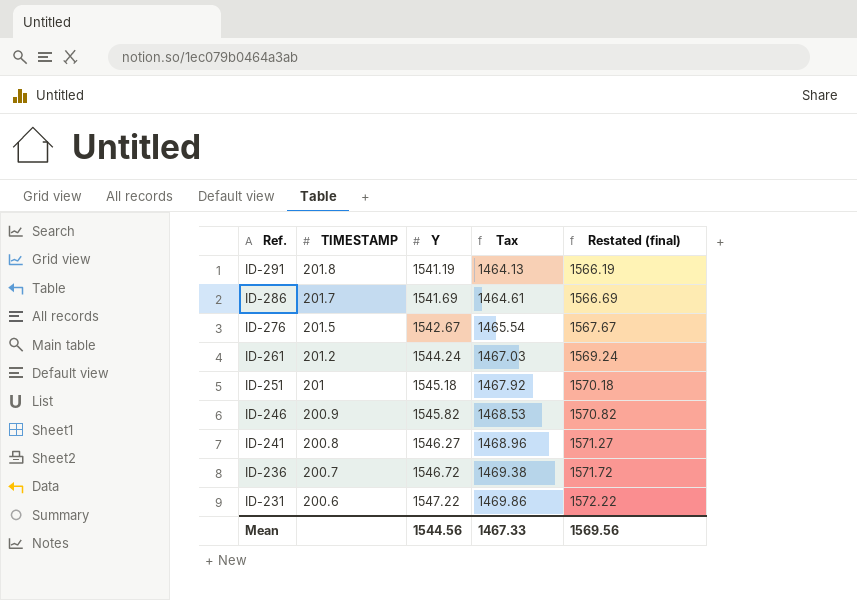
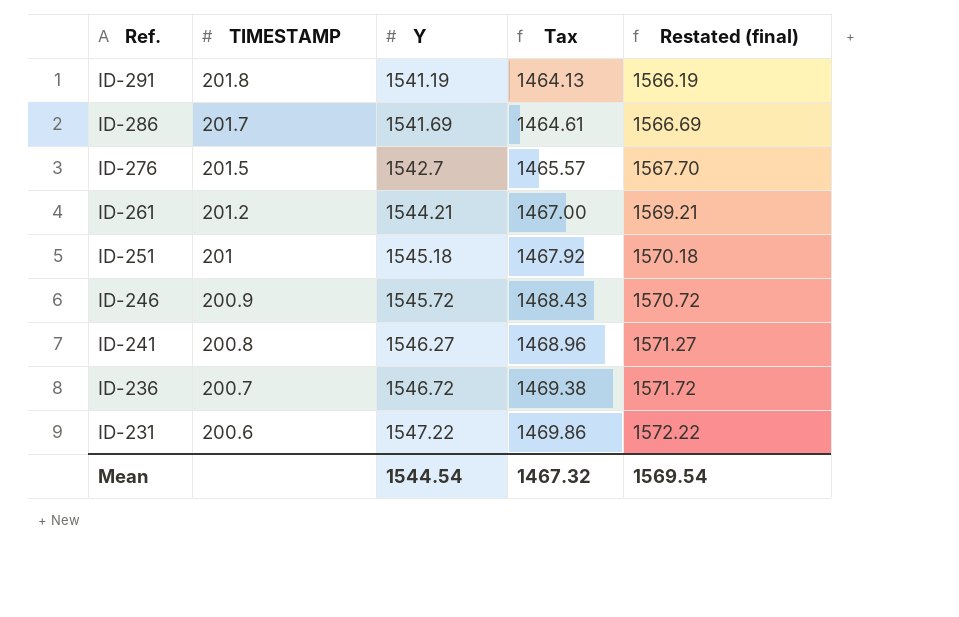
ID-276 | Y: 1542.67 -> 1542.7
ID-276 | Tax: 1465.54 -> 1465.57
ID-276 | Restated (final): 1567.67 -> 1567.70
ID-261 | Y: 1544.24 -> 1544.21
ID-261 | Tax: 1467.03 -> 1467.00
ID-261 | Restated (final): 1569.24 -> 1569.21
ID-246 | Y: 1545.82 -> 1545.72
ID-246 | Tax: 1468.53 -> 1468.43
ID-246 | Restated (final): 1570.82 -> 1570.72
Mean | Y: 1544.56 -> 1544.54
Mean | Tax: 1467.33 -> 1467.32
Mean | Restated (final): 1569.56 -> 1569.54

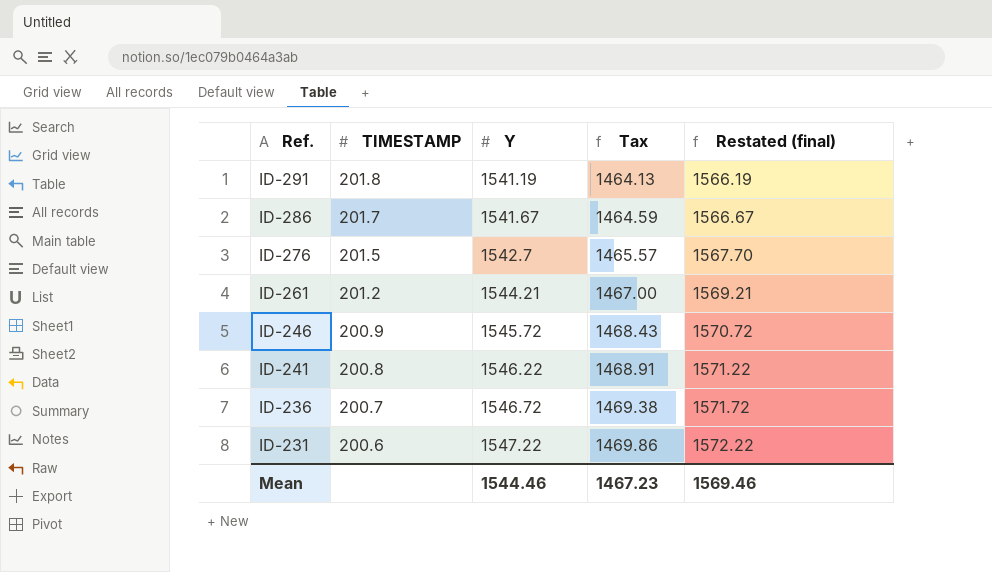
row ID-251: 201 | 1545.18 | 1467.92 | 1570.18 -> none
ID-286 | Y: 1541.69 -> 1541.67
ID-286 | Tax: 1464.61 -> 1464.59
ID-286 | Restated (final): 1566.69 -> 1566.67
ID-241 | Y: 1546.27 -> 1546.22
ID-241 | Tax: 1468.96 -> 1468.91
ID-241 | Restated (final): 1571.27 -> 1571.22
Mean | Y: 1544.54 -> 1544.46
Mean | Tax: 1467.32 -> 1467.23
Mean | Restated (final): 1569.54 -> 1569.46

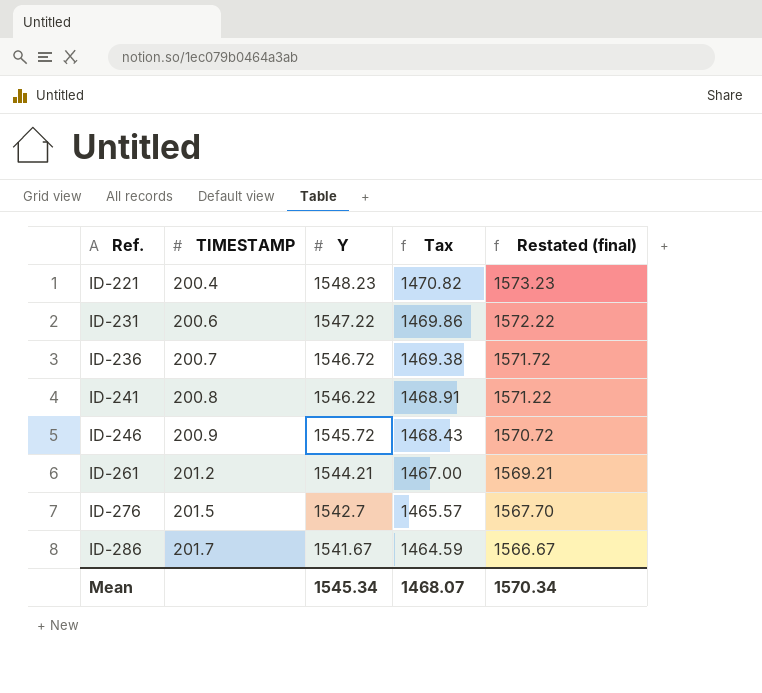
row order: Ref. descending -> Ref. ascending
row ID-291: 201.8 | 1541.19 | 1464.13 | 1566.19 -> none
row ID-221: none -> 200.4 | 1548.23 | 1470.82 | 1573.23
Mean | Y: 1544.46 -> 1545.34
Mean | Tax: 1467.23 -> 1468.07
Mean | Restated (final): 1569.46 -> 1570.34

